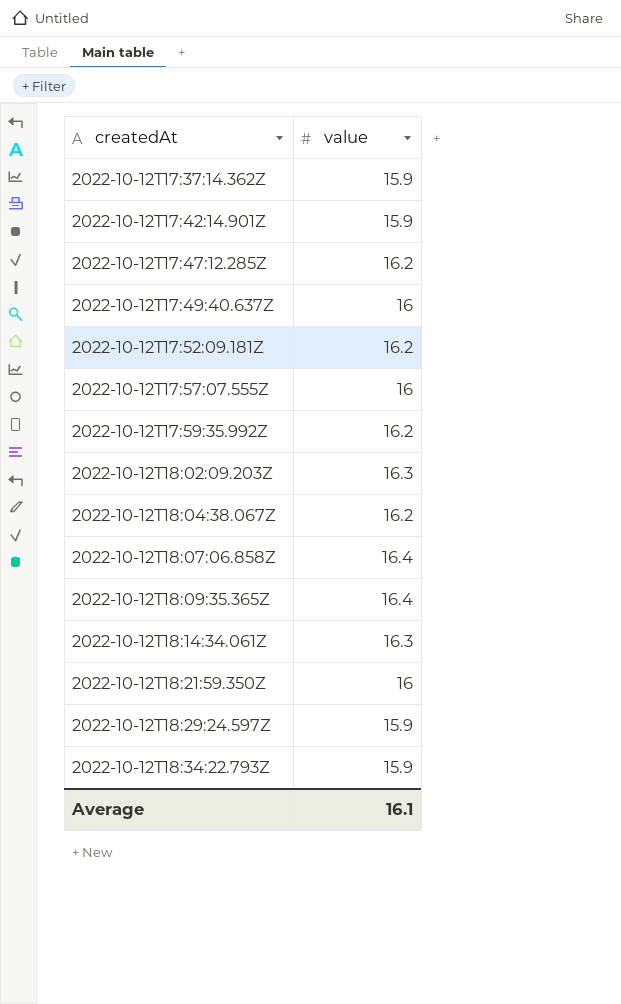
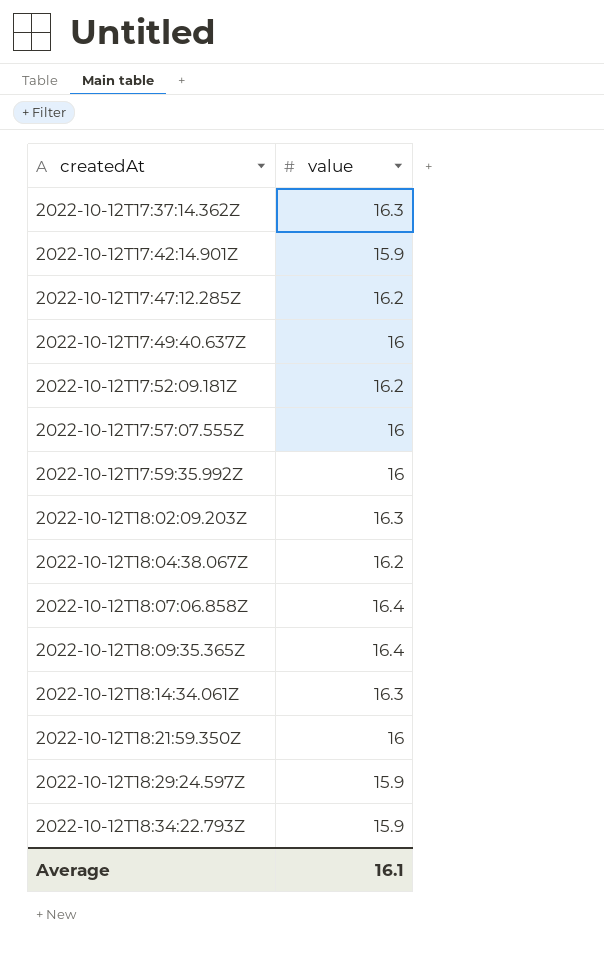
2022-10-12T17:37:14.362Z | value: 15.9 -> 16.3
2022-10-12T17:59:35.992Z | value: 16.2 -> 16

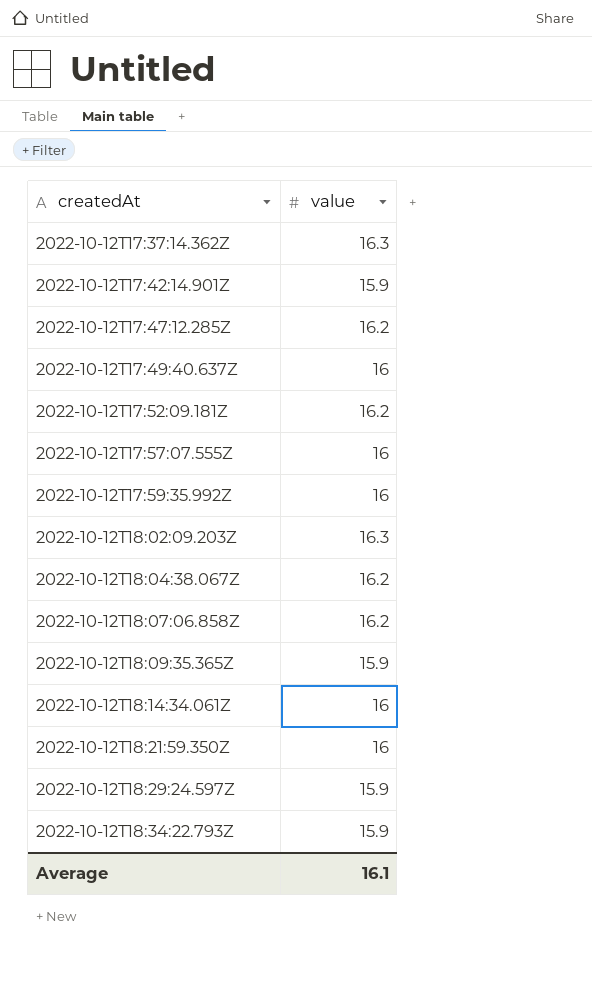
2022-10-12T18:07:06.858Z | value: 16.4 -> 16.2
2022-10-12T18:09:35.365Z | value: 16.4 -> 15.9
2022-10-12T18:14:34.061Z | value: 16.3 -> 16

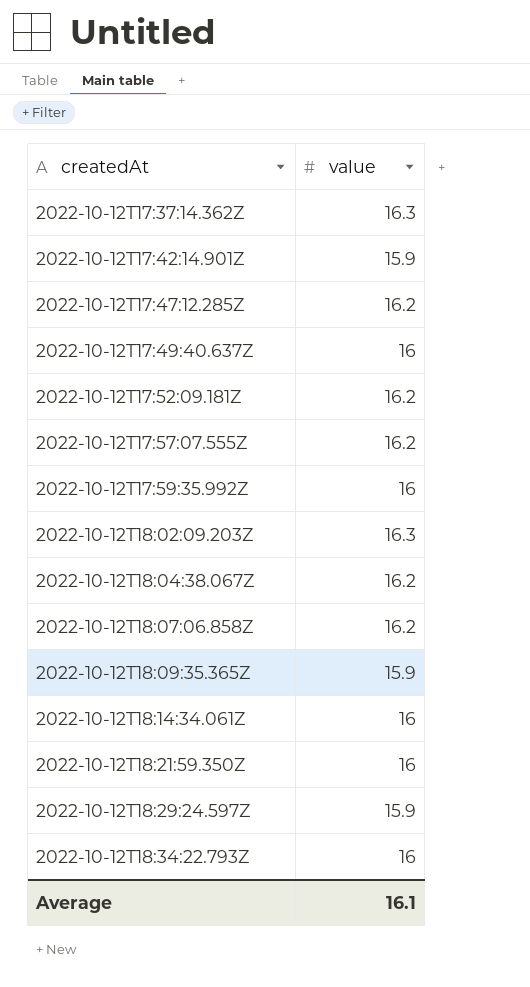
2022-10-12T17:57:07.555Z | value: 16 -> 16.2
2022-10-12T18:34:22.793Z | value: 15.9 -> 16

